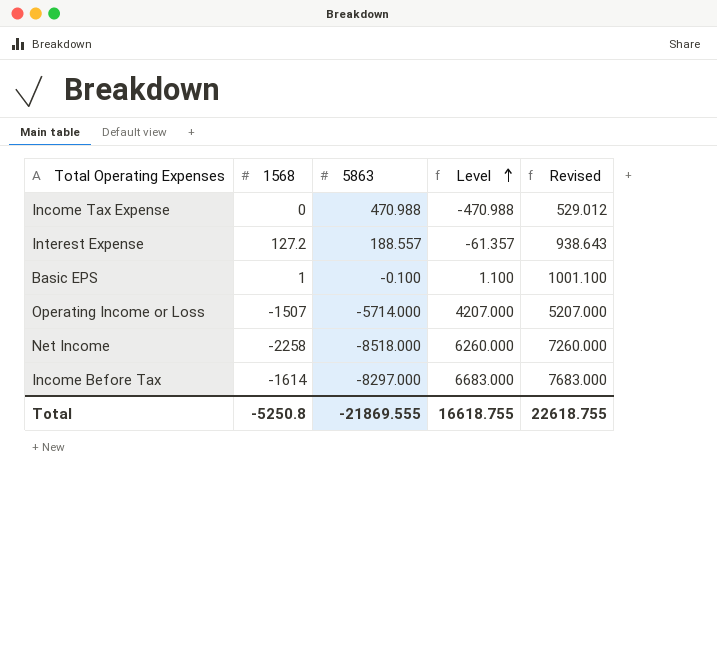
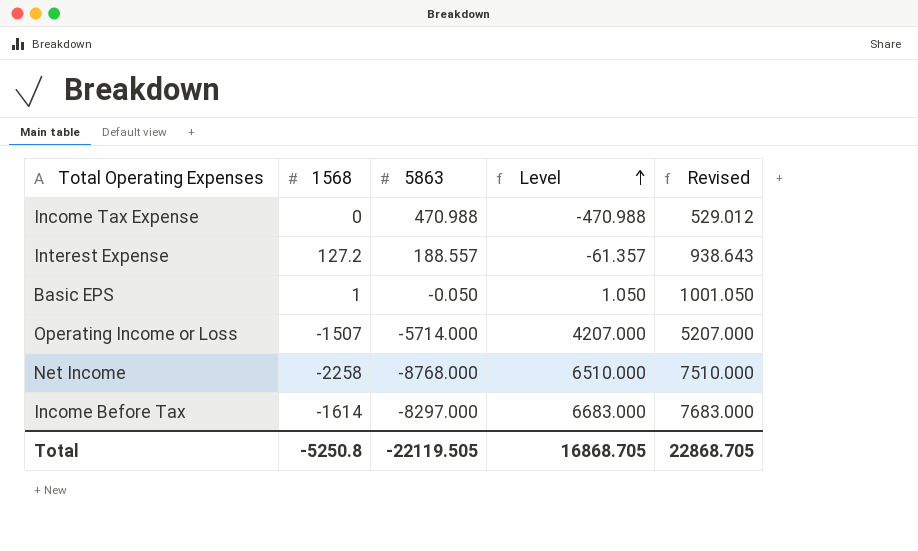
Basic EPS | 5863: -0.100 -> -0.050
Basic EPS | Level: 1.100 -> 1.050
Basic EPS | Revised: 1001.100 -> 1001.050
Net Income | 5863: -8518.000 -> -8768.000
Net Income | Level: 6260.000 -> 6510.000
Net Income | Revised: 7260.000 -> 7510.000
Total | 5863: -21869.555 -> -22119.505
Total | Level: 16618.755 -> 16868.705
Total | Revised: 22618.755 -> 22868.705

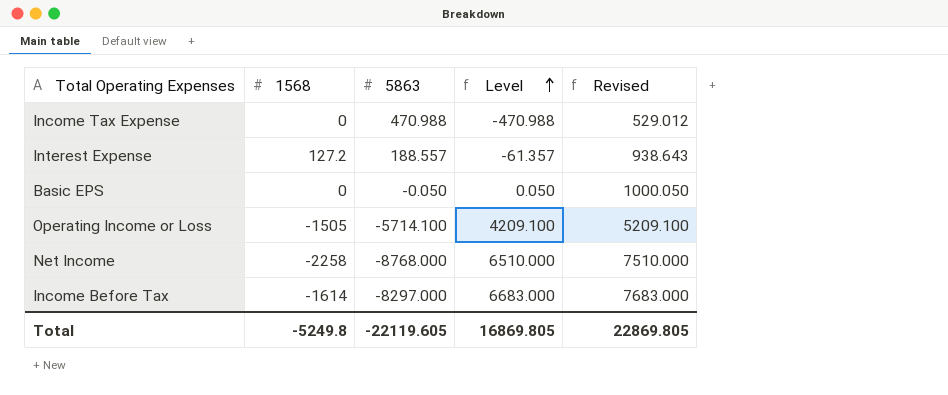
Basic EPS | 1568: 1 -> 0
Basic EPS | Level: 1.050 -> 0.050
Basic EPS | Revised: 1001.050 -> 1000.050
Operating Income or Loss | 1568: -1507 -> -1505
Operating Income or Loss | 5863: -5714.000 -> -5714.100
Operating Income or Loss | Level: 4207.000 -> 4209.100
Operating Income or Loss | Revised: 5207.000 -> 5209.100
Total | 1568: -5250.8 -> -5249.8
Total | 5863: -22119.505 -> -22119.605
Total | Level: 16868.705 -> 16869.805
Total | Revised: 22868.705 -> 22869.805

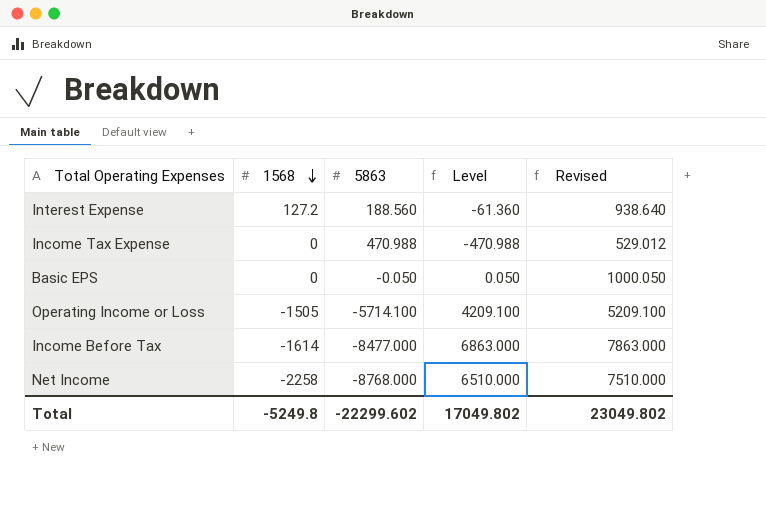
row order: Level ascending -> 1568 descending
Interest Expense | 5863: 188.557 -> 188.560
Interest Expense | Level: -61.357 -> -61.360
Interest Expense | Revised: 938.643 -> 938.640
Income Before Tax | 5863: -8297.000 -> -8477.000
Income Before Tax | Level: 6683.000 -> 6863.000
Income Before Tax | Revised: 7683.000 -> 7863.000
Total | 5863: -22119.605 -> -22299.602
Total | Level: 16869.805 -> 17049.802
Total | Revised: 22869.805 -> 23049.802

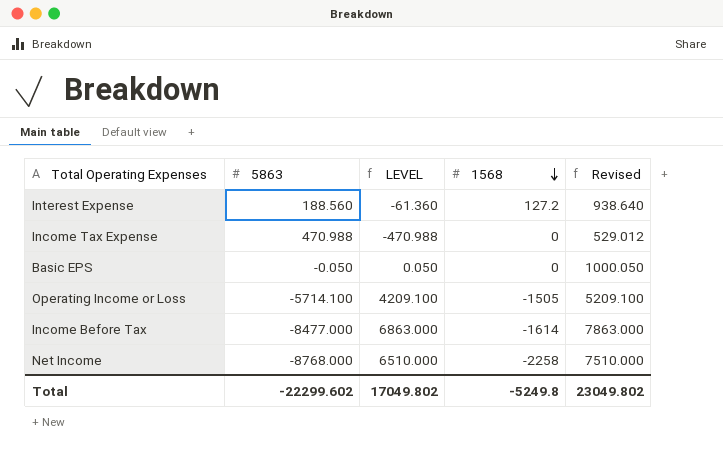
column name: Level -> LEVEL
column 1568 | position: 2 -> 4

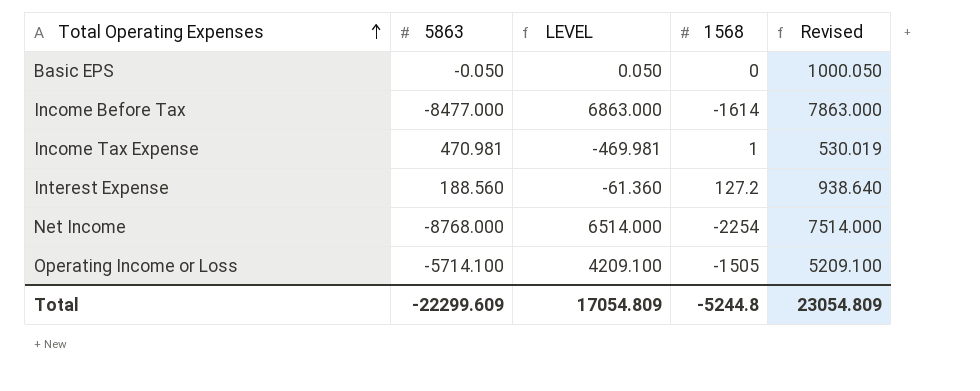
row order: 1568 descending -> Total Operating Expenses ascending
Income Tax Expense | 5863: 470.988 -> 470.981
Income Tax Expense | LEVEL: -470.988 -> -469.981
Income Tax Expense | 1568: 0 -> 1
Income Tax Expense | Revised: 529.012 -> 530.019
Net Income | LEVEL: 6510.000 -> 6514.000
Net Income | 1568: -2258 -> -2254
Net Income | Revised: 7510.000 -> 7514.000
Total | 5863: -22299.602 -> -22299.609
Total | LEVEL: 17049.802 -> 17054.809
Total | 1568: -5249.8 -> -5244.8
Total | Revised: 23049.802 -> 23054.809

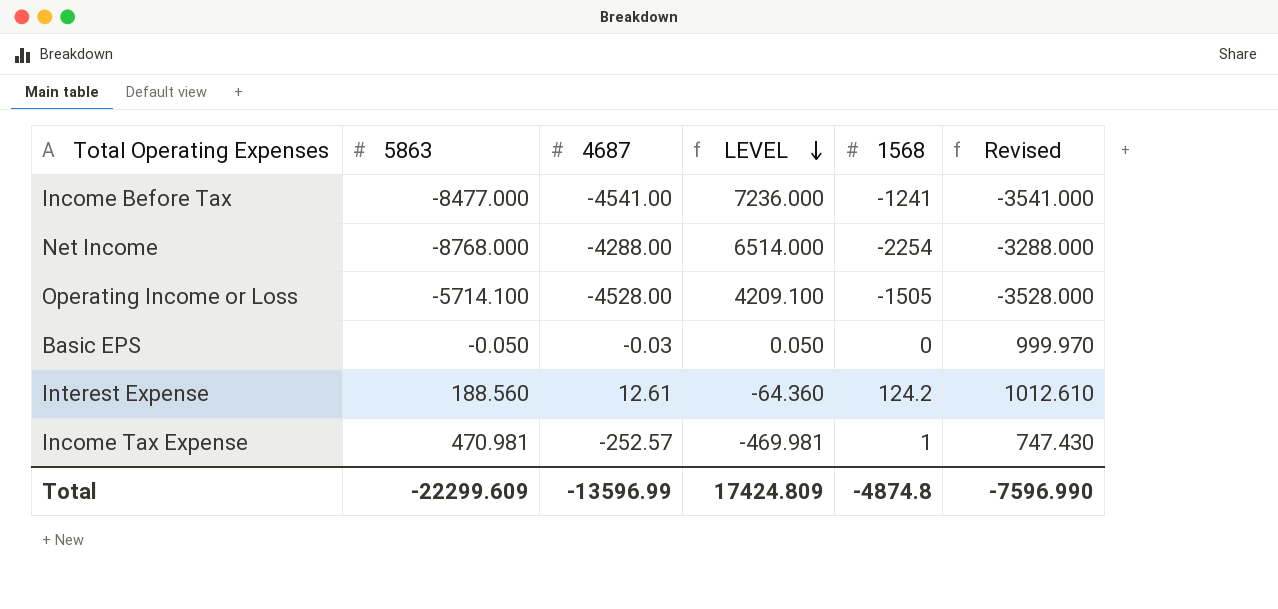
row order: Total Operating Expenses ascending -> LEVEL descending
column 4687 | position: none -> 3
column Revised | formula: [LEVEL] + 1000 -> [4687] + 1000
Income Before Tax | LEVEL: 6863.000 -> 7236.000
Income Before Tax | 1568: -1614 -> -1241
Interest Expense | LEVEL: -61.360 -> -64.360
Interest Expense | 1568: 127.2 -> 124.2
Total | LEVEL: 17054.809 -> 17424.809
Total | 1568: -5244.8 -> -4874.8
Total | Revised: 23054.809 -> -7596.990

